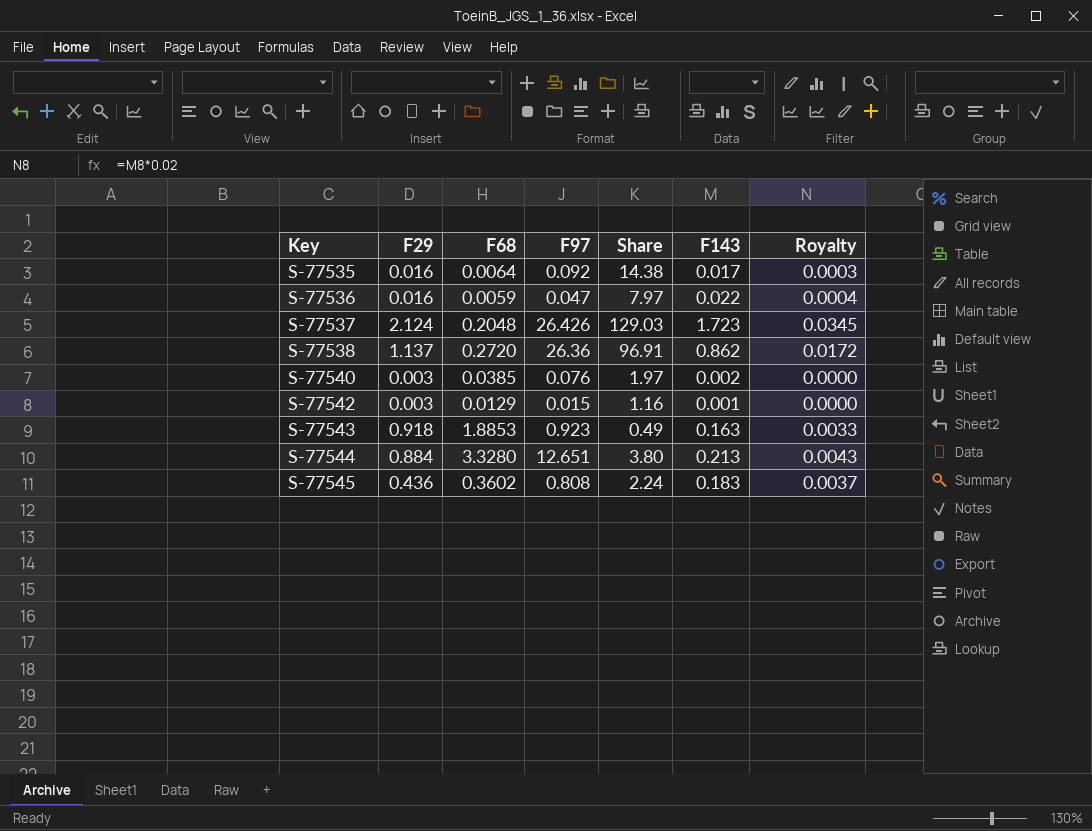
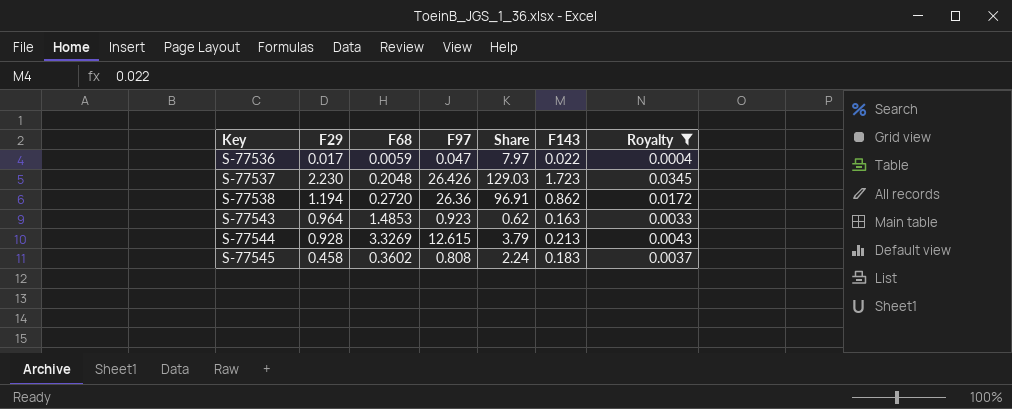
filter: none -> Royalty >= 0.0004
S-77536 | F29: 0.016 -> 0.017
S-77537 | F29: 2.124 -> 2.230
S-77538 | F29: 1.137 -> 1.194
S-77543 | F29: 0.918 -> 0.964
S-77543 | F68: 1.8853 -> 1.4853
S-77543 | Share: 0.49 -> 0.62
S-77544 | F29: 0.884 -> 0.928
S-77544 | F68: 3.3280 -> 3.3269
S-77544 | F97: 12.651 -> 12.615
S-77544 | Share: 3.80 -> 3.79
S-77545 | F29: 0.436 -> 0.458

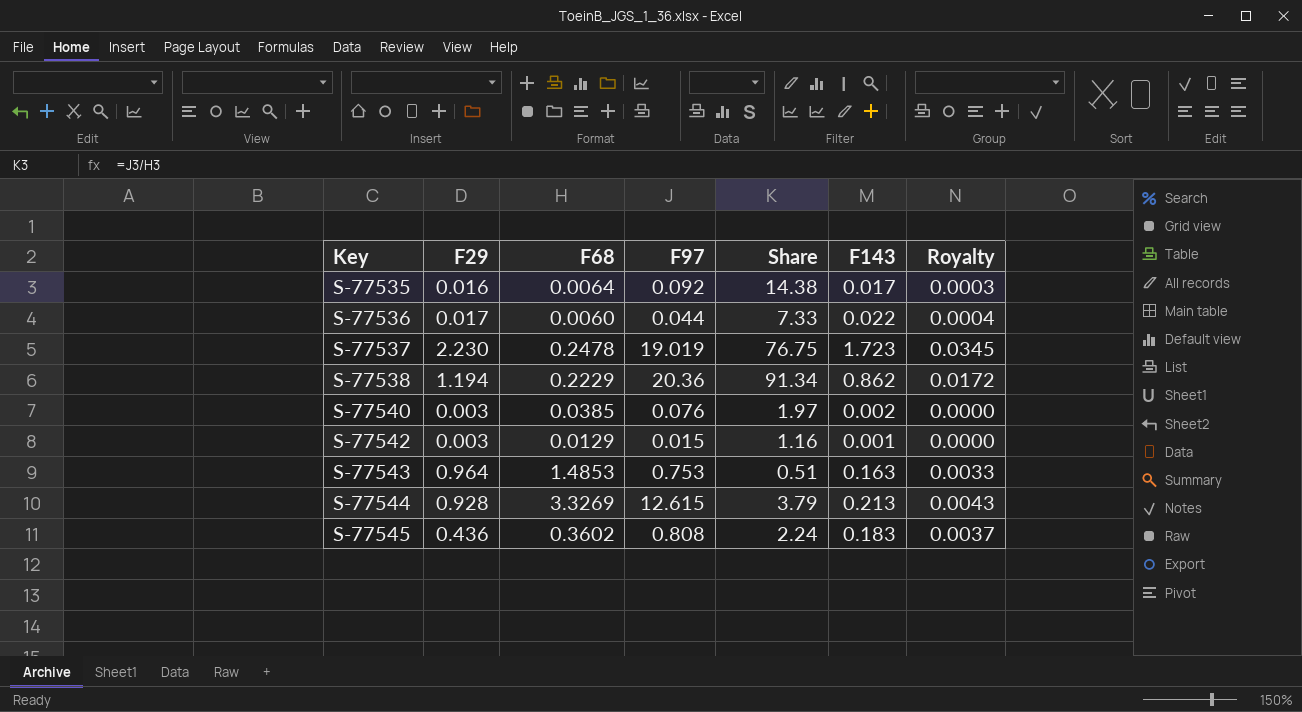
filter: Royalty >= 0.0004 -> none
S-77536 | F68: 0.0059 -> 0.0060
S-77536 | F97: 0.047 -> 0.044
S-77536 | Share: 7.97 -> 7.33
S-77537 | F68: 0.2048 -> 0.2478
S-77537 | F97: 26.426 -> 19.019
S-77537 | Share: 129.03 -> 76.75
S-77538 | F68: 0.2720 -> 0.2229
S-77538 | F97: 26.36 -> 20.36
S-77538 | Share: 96.91 -> 91.34
S-77543 | F97: 0.923 -> 0.753
S-77543 | Share: 0.62 -> 0.51
S-77545 | F29: 0.458 -> 0.436

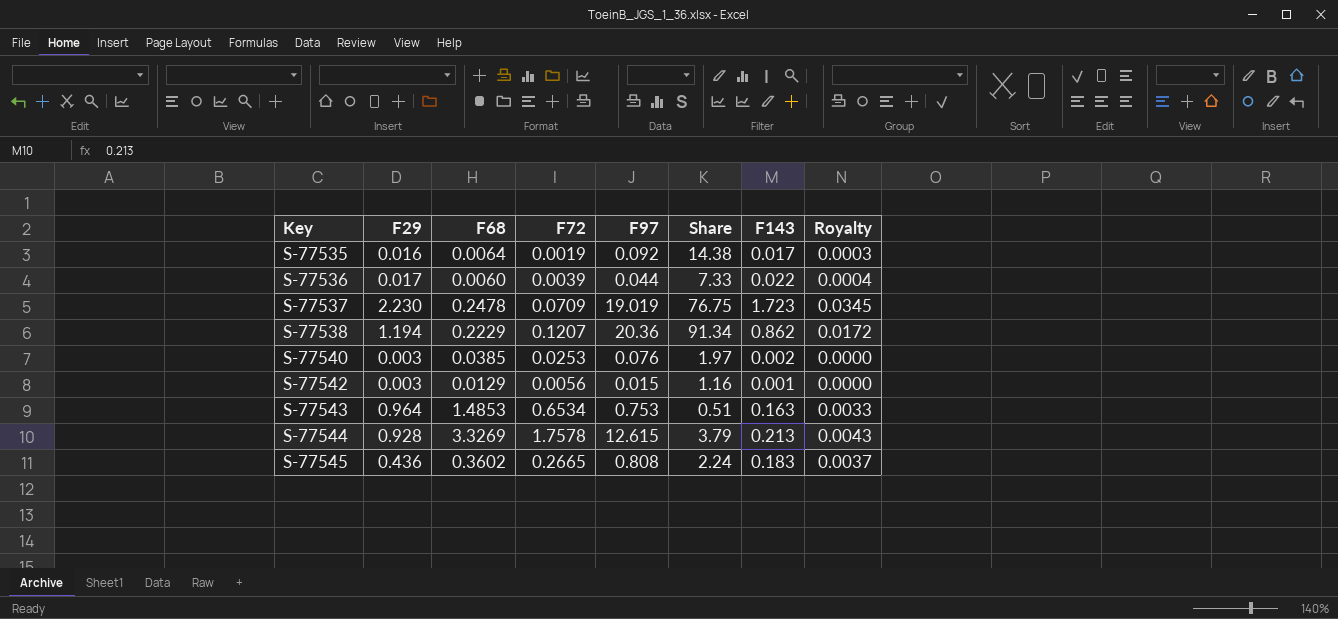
column F72 | position: none -> 4

